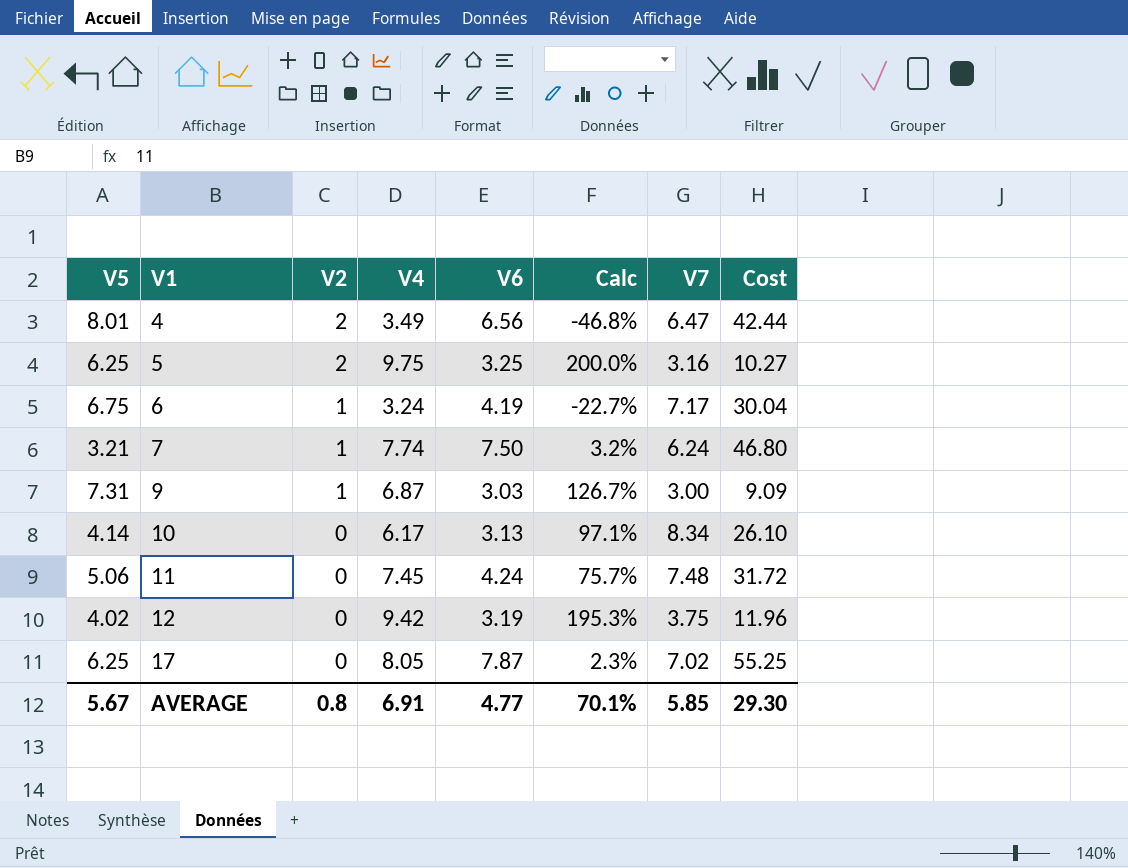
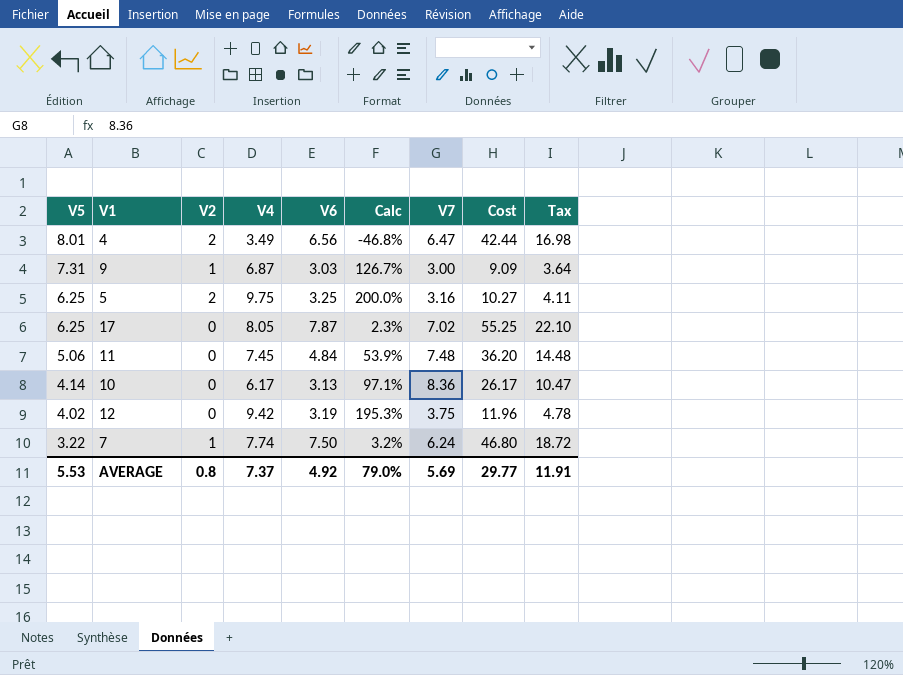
row order: V1 ascending -> V5 descending
column Tax | formula: none -> [Cost] * 0.4
row 6: 6.75 | 1 | 3.24 | 4.19 | -22.7% | 7.17 | 30.04 -> none
11 | V6: 4.24 -> 4.84
11 | Calc: 75.7% -> 53.9%
11 | Cost: 31.72 -> 36.20
10 | V7: 8.34 -> 8.36
10 | Cost: 26.10 -> 26.17
7 | V5: 3.21 -> 3.22
AVERAGE | V5: 5.67 -> 5.53
AVERAGE | V4: 6.91 -> 7.37
AVERAGE | V6: 4.77 -> 4.92
AVERAGE | Calc: 70.1% -> 79.0%
AVERAGE | V7: 5.85 -> 5.69
AVERAGE | Cost: 29.30 -> 29.77

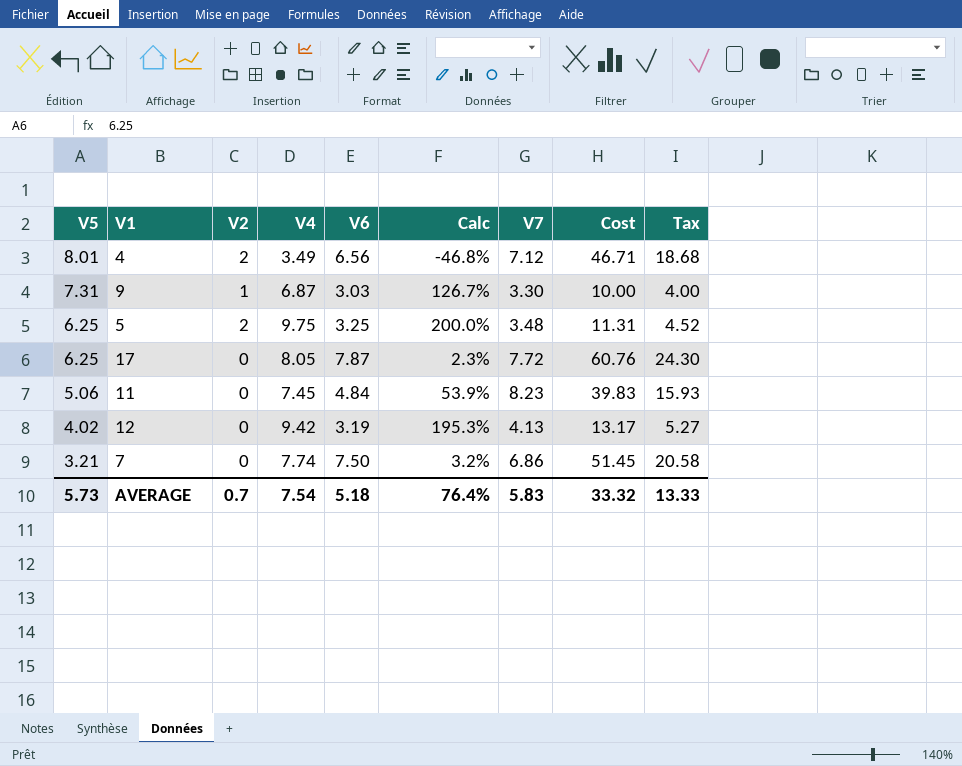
row 10: 4.14 | 0 | 6.17 | 3.13 | 97.1% | 8.36 | 26.17 | 10.47 -> none
4 | V7: 6.47 -> 7.12
4 | Cost: 42.44 -> 46.71
4 | Tax: 16.98 -> 18.68
9 | V7: 3.00 -> 3.30
9 | Cost: 9.09 -> 10.00
9 | Tax: 3.64 -> 4.00
5 | V7: 3.16 -> 3.48
5 | Cost: 10.27 -> 11.31
5 | Tax: 4.11 -> 4.52
17 | V7: 7.02 -> 7.72
17 | Cost: 55.25 -> 60.76
17 | Tax: 22.10 -> 24.30
11 | V7: 7.48 -> 8.23
11 | Cost: 36.20 -> 39.83
11 | Tax: 14.48 -> 15.93
12 | V7: 3.75 -> 4.13
12 | Cost: 11.96 -> 13.17
12 | Tax: 4.78 -> 5.27
7 | V5: 3.22 -> 3.21
7 | V2: 1 -> 0
7 | V7: 6.24 -> 6.86
7 | Cost: 46.80 -> 51.45
7 | Tax: 18.72 -> 20.58
AVERAGE | V5: 5.53 -> 5.73
AVERAGE | V2: 0.8 -> 0.7
AVERAGE | V4: 7.37 -> 7.54
AVERAGE | V6: 4.92 -> 5.18
AVERAGE | Calc: 79.0% -> 76.4%
AVERAGE | V7: 5.69 -> 5.83
AVERAGE | Cost: 29.77 -> 33.32
AVERAGE | Tax: 11.91 -> 13.33

